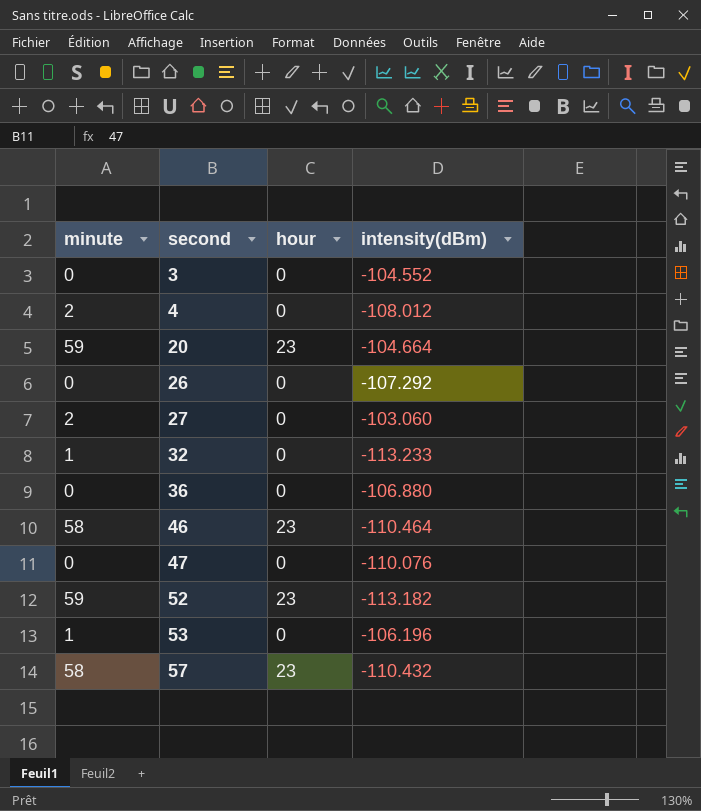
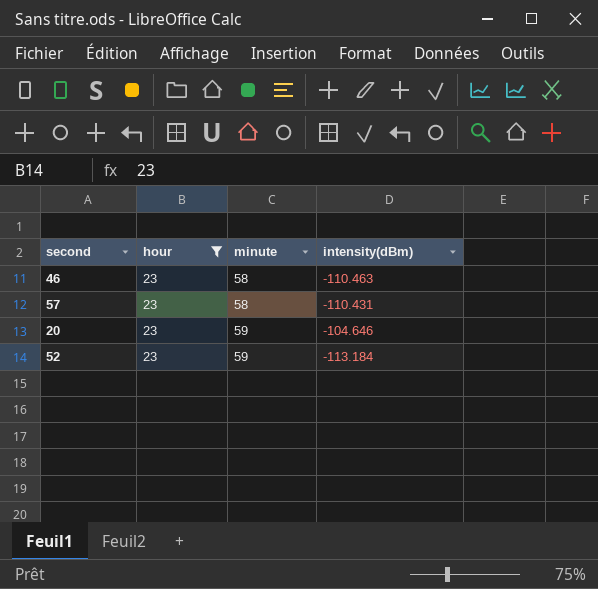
filter: none -> hour = 23
row order: second ascending -> minute ascending
column minute | position: 1 -> 3
46 | intensity(dBm): -110.464 -> -110.463
57 | intensity(dBm): -110.432 -> -110.431
20 | intensity(dBm): -104.664 -> -104.646
52 | intensity(dBm): -113.182 -> -113.184

